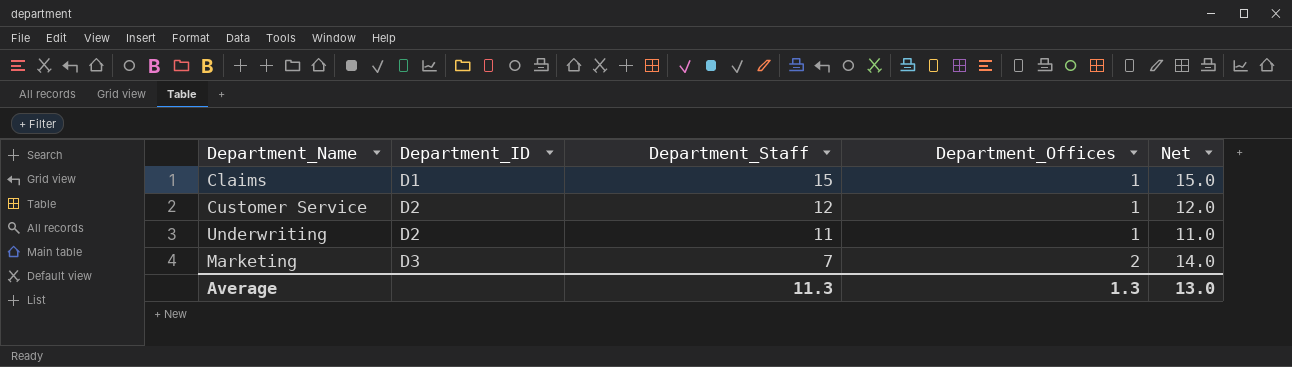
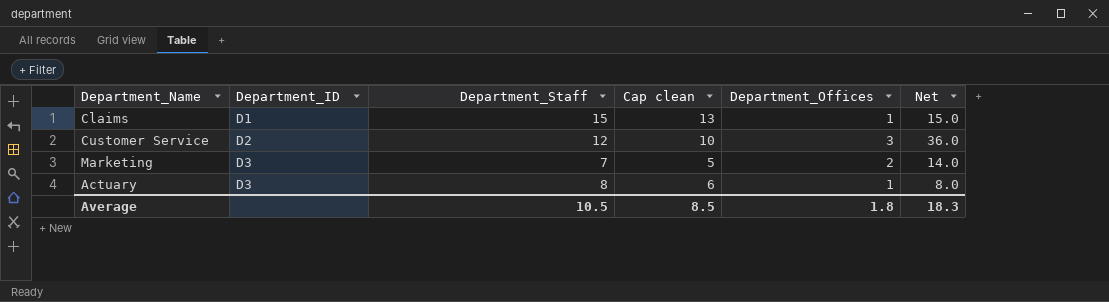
column Cap clean | formula: none -> [Department_Staff] - 2
row Underwriting: D2 | 11 | 1 | 11.0 -> none
Customer Service | Department_Offices: 1 -> 3
Customer Service | Net: 12.0 -> 36.0
row Actuary: none -> D3 | 8 | 6 | 1 | 8.0
Average | Department_Staff: 11.3 -> 10.5
Average | Department_Offices: 1.3 -> 1.8
Average | Net: 13.0 -> 18.3

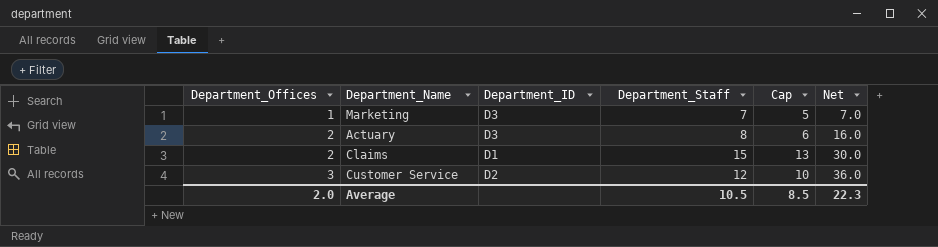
row order: Department_ID ascending -> Department_Offices ascending
column Department_Offices | position: 5 -> 1
column name: Cap clean -> Cap
Marketing | Department_Offices: 2 -> 1
Marketing | Net: 14.0 -> 7.0
Actuary | Department_Offices: 1 -> 2
Actuary | Net: 8.0 -> 16.0
Claims | Department_Offices: 1 -> 2
Claims | Net: 15.0 -> 30.0
Average | Department_Offices: 1.8 -> 2.0
Average | Net: 18.3 -> 22.3

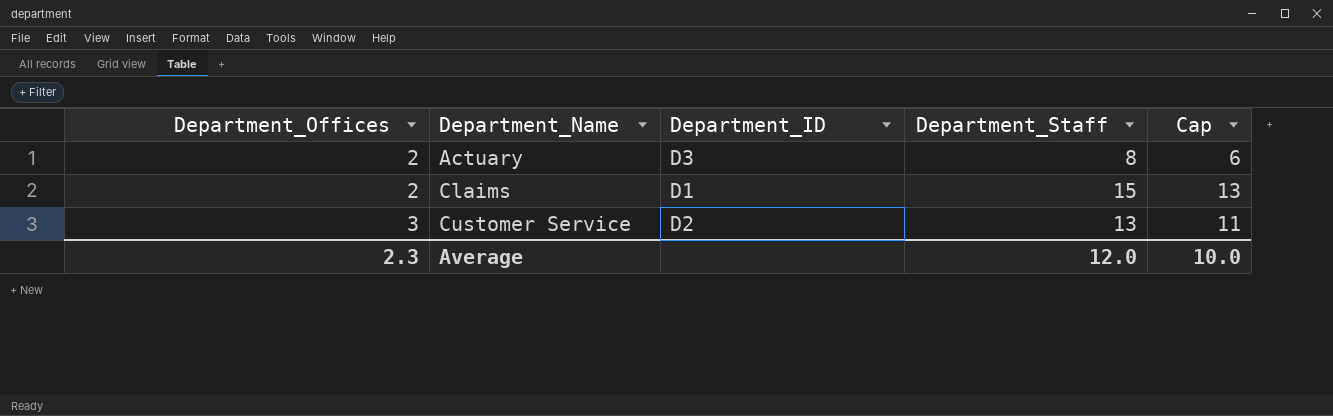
column Net | formula: [Department_Offices] * [Department_Staff] -> none
row Marketing: 1 | D3 | 7 | 5 | 7.0 -> none
Customer Service | Department_Staff: 12 -> 13
Customer Service | Cap: 10 -> 11
Average | Department_Offices: 2.0 -> 2.3
Average | Department_Staff: 10.5 -> 12.0
Average | Cap: 8.5 -> 10.0

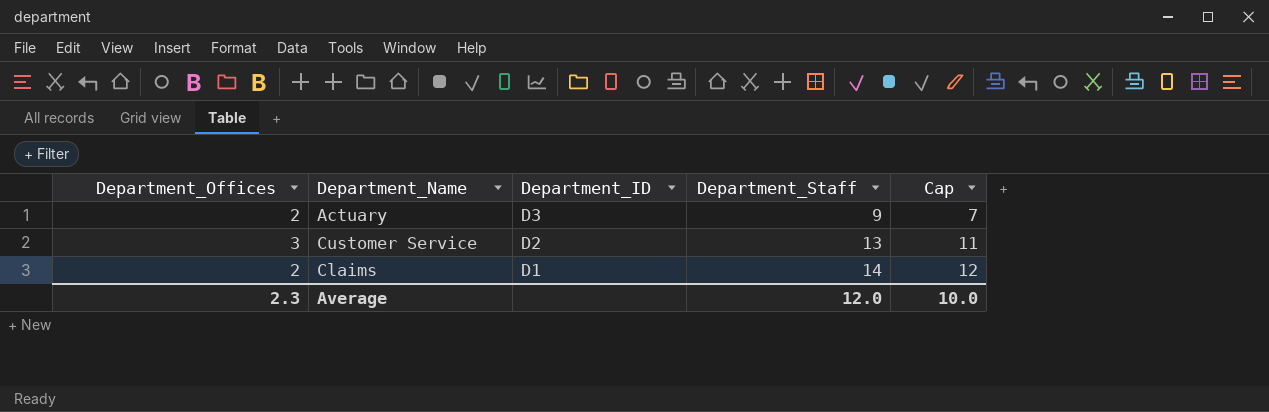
row order: Department_Offices ascending -> Department_ID descending
Actuary | Department_Staff: 8 -> 9
Actuary | Cap: 6 -> 7
Claims | Department_Staff: 15 -> 14
Claims | Cap: 13 -> 12

